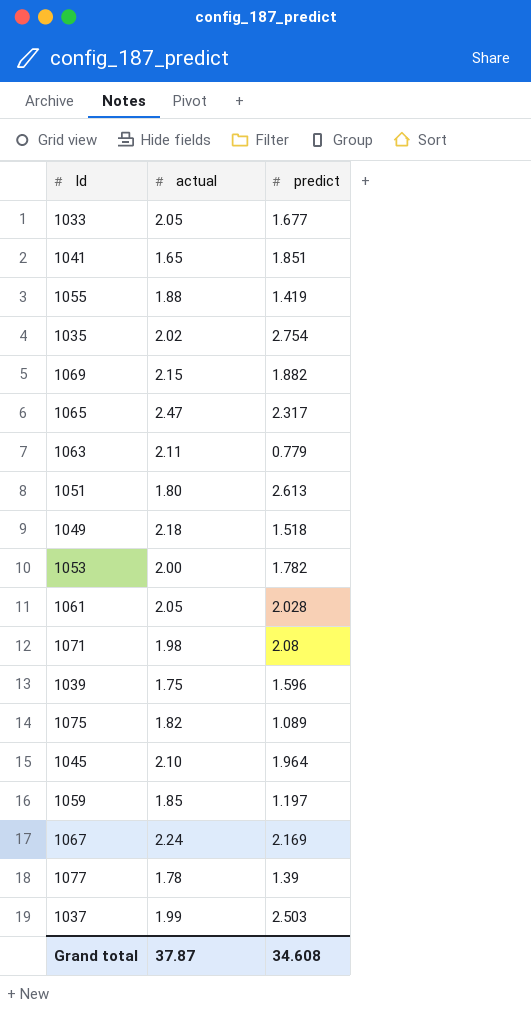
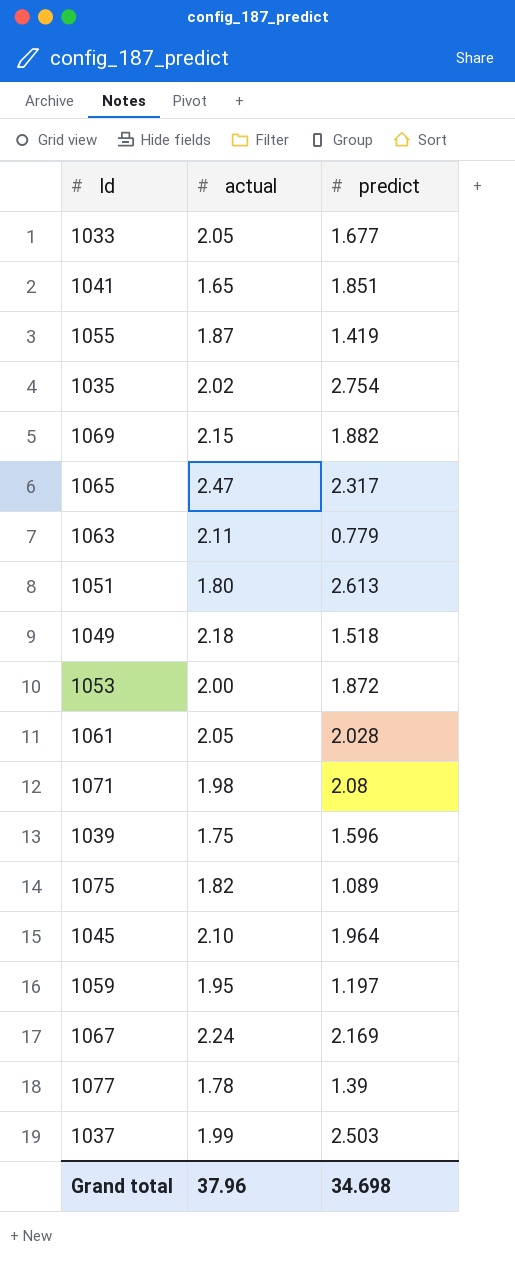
1055 | actual: 1.88 -> 1.87
1053 | predict: 1.782 -> 1.872
1059 | actual: 1.85 -> 1.95
Grand total | actual: 37.87 -> 37.96
Grand total | predict: 34.608 -> 34.698

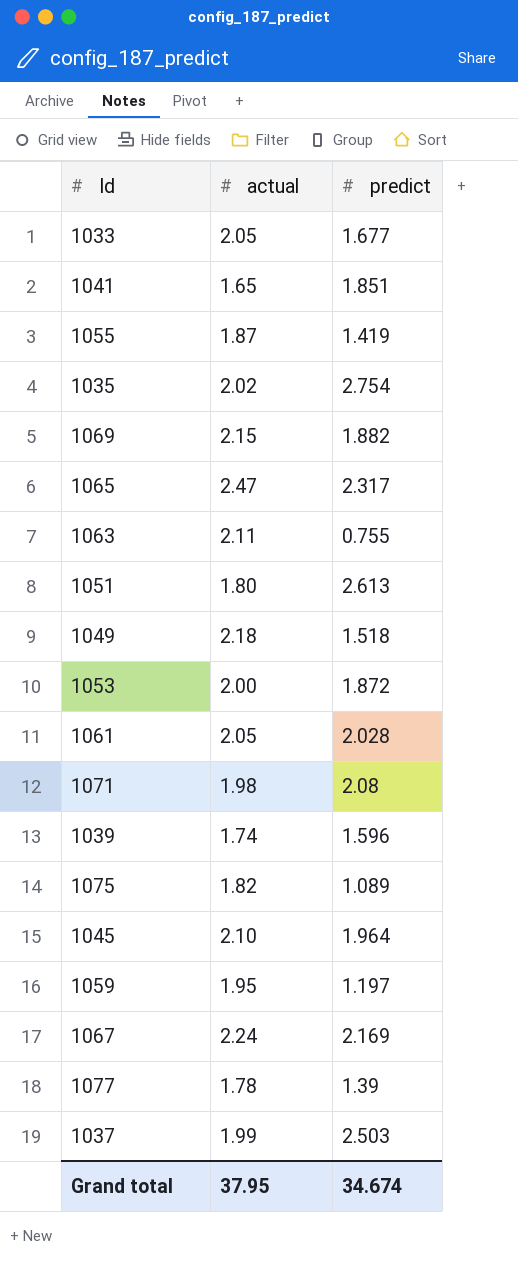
1063 | predict: 0.779 -> 0.755
1039 | actual: 1.75 -> 1.74
Grand total | actual: 37.96 -> 37.95
Grand total | predict: 34.698 -> 34.674

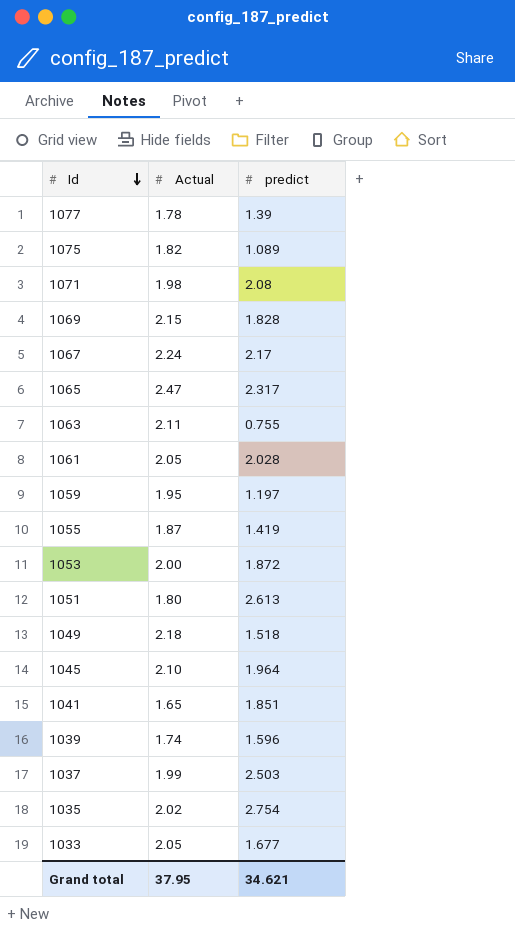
row order: none -> Id descending
column name: actual -> Actual
1069 | predict: 1.882 -> 1.828
1067 | predict: 2.169 -> 2.17
Grand total | predict: 34.674 -> 34.621

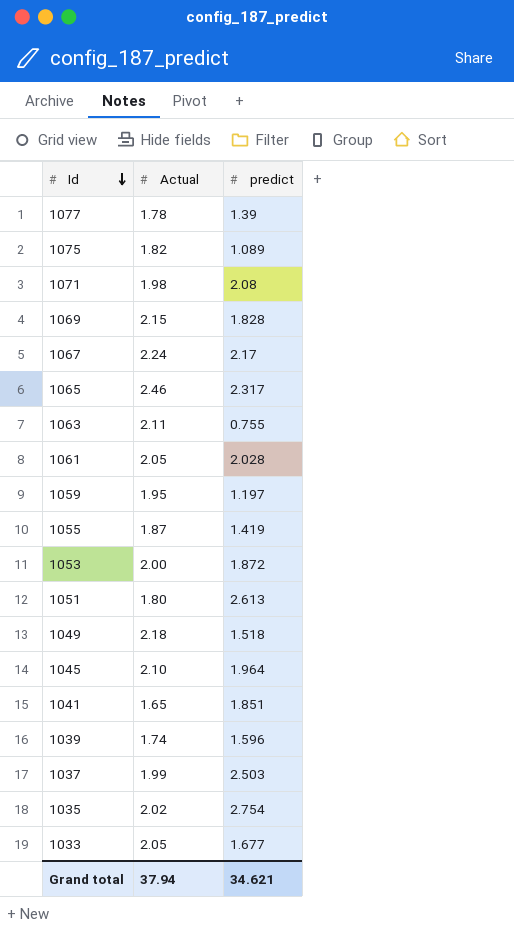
1065 | Actual: 2.47 -> 2.46
Grand total | Actual: 37.95 -> 37.94

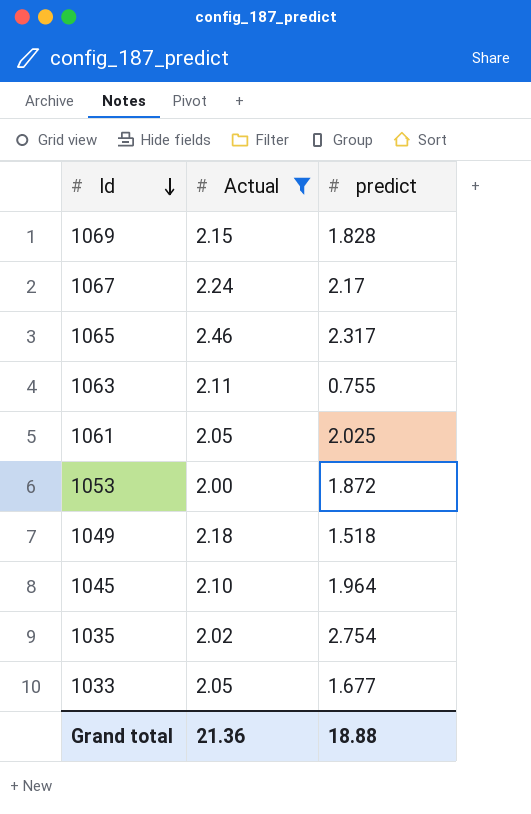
filter: none -> Actual >= 2.00
1061 | predict: 2.028 -> 2.025
Grand total | Actual: 37.94 -> 21.36
Grand total | predict: 34.621 -> 18.88

